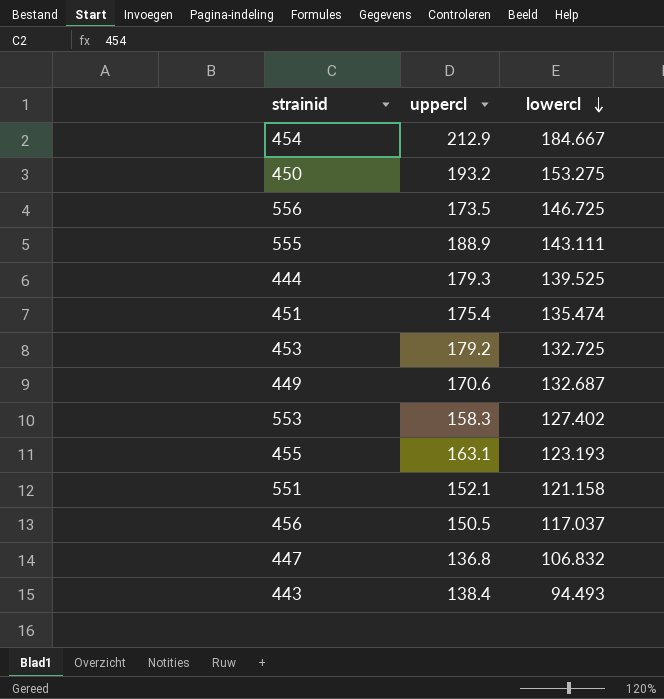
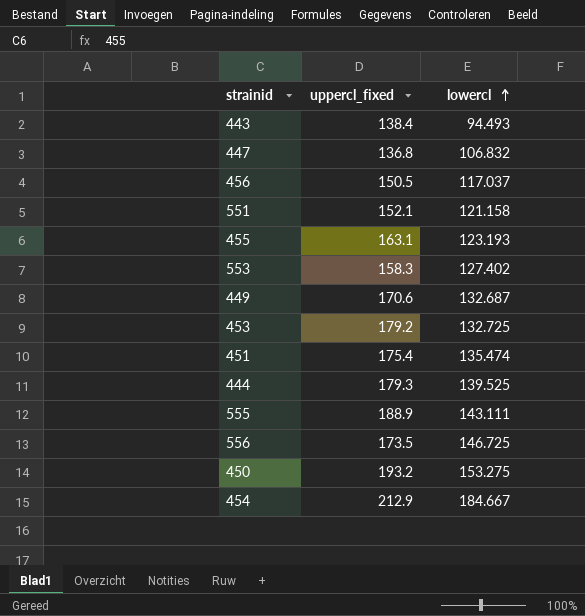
row order: lowercl descending -> lowercl ascending
column name: uppercl -> uppercl_fixed

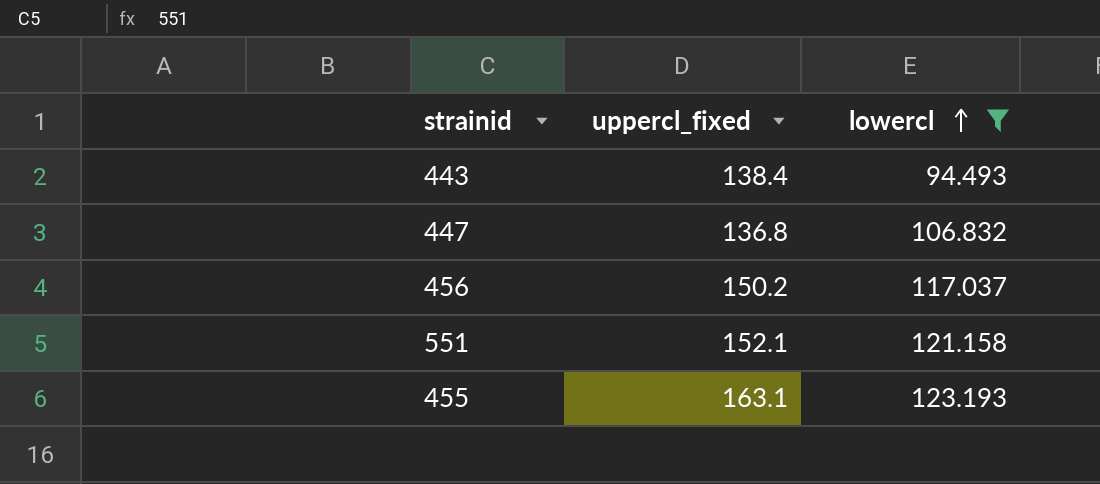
filter: none -> lowercl <= 123.193
456 | uppercl_fixed: 150.5 -> 150.2

